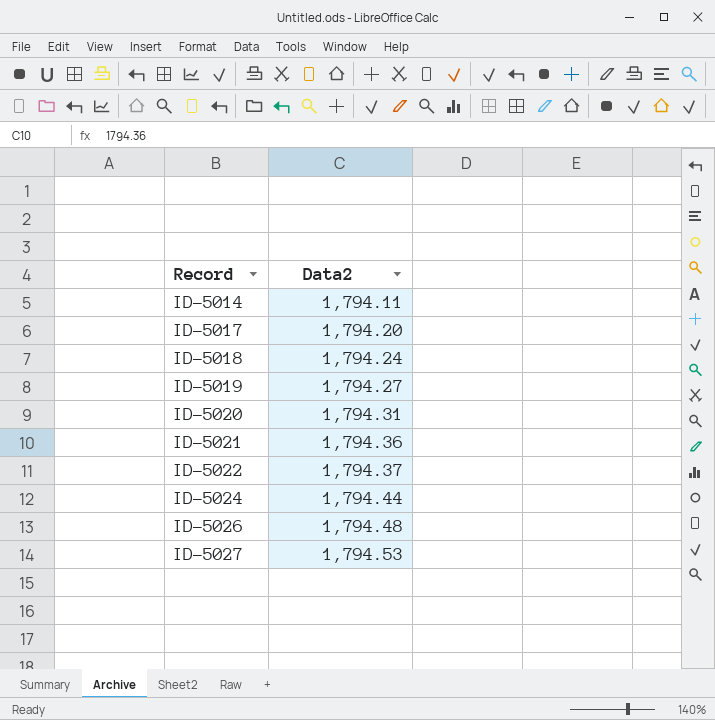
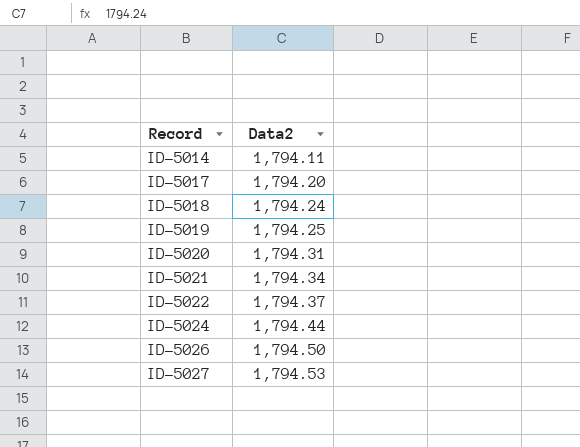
ID-5019 | Data2: 1,794.27 -> 1,794.25
ID-5021 | Data2: 1,794.36 -> 1,794.34
ID-5026 | Data2: 1,794.48 -> 1,794.50

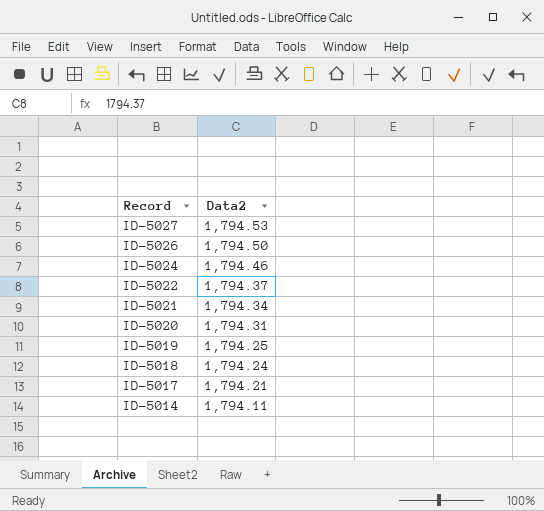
row order: Record ascending -> Record descending
ID-5024 | Data2: 1,794.44 -> 1,794.46
ID-5017 | Data2: 1,794.20 -> 1,794.21

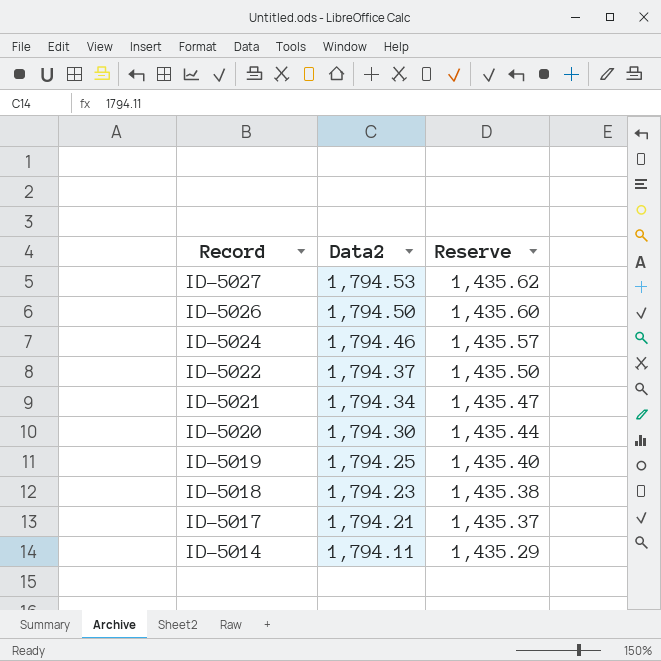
column Reserve | formula: none -> [Data2] * 0.8
ID-5020 | Data2: 1,794.31 -> 1,794.30
ID-5018 | Data2: 1,794.24 -> 1,794.23

